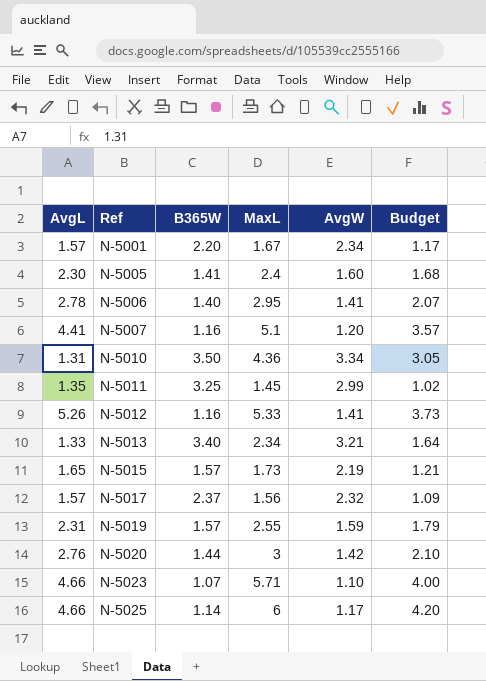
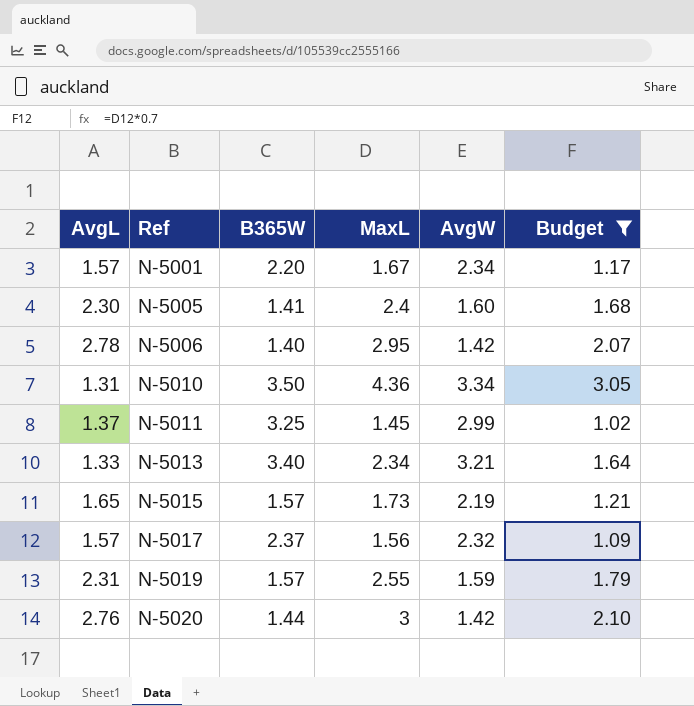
filter: none -> Budget <= 3.05
N-5006 | AvgW: 1.41 -> 1.42
N-5011 | AvgL: 1.35 -> 1.37

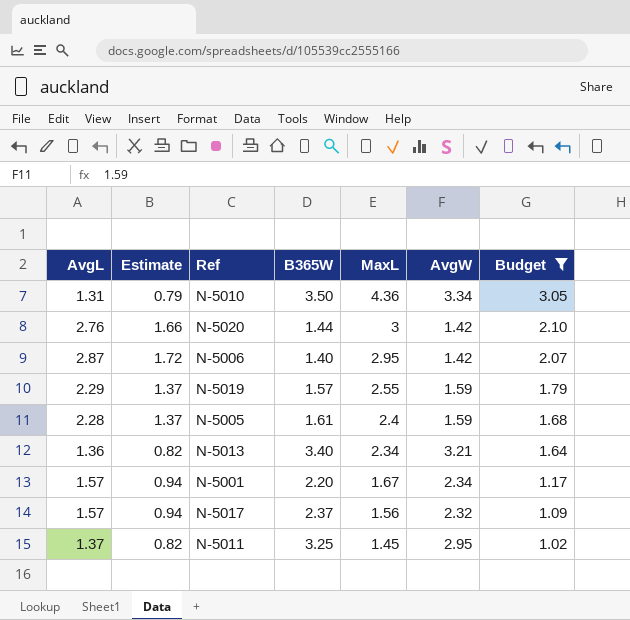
row order: Ref ascending -> MaxL descending
column Estimate | formula: none -> [AvgL] * 0.6
row N-5015: 1.65 | 1.57 | 1.73 | 2.19 | 1.21 -> none
N-5006 | AvgL: 2.78 -> 2.87
N-5019 | AvgL: 2.31 -> 2.29
N-5005 | AvgL: 2.30 -> 2.28
N-5005 | B365W: 1.41 -> 1.61
N-5005 | AvgW: 1.60 -> 1.59
N-5013 | AvgL: 1.33 -> 1.36
N-5011 | AvgW: 2.99 -> 2.95

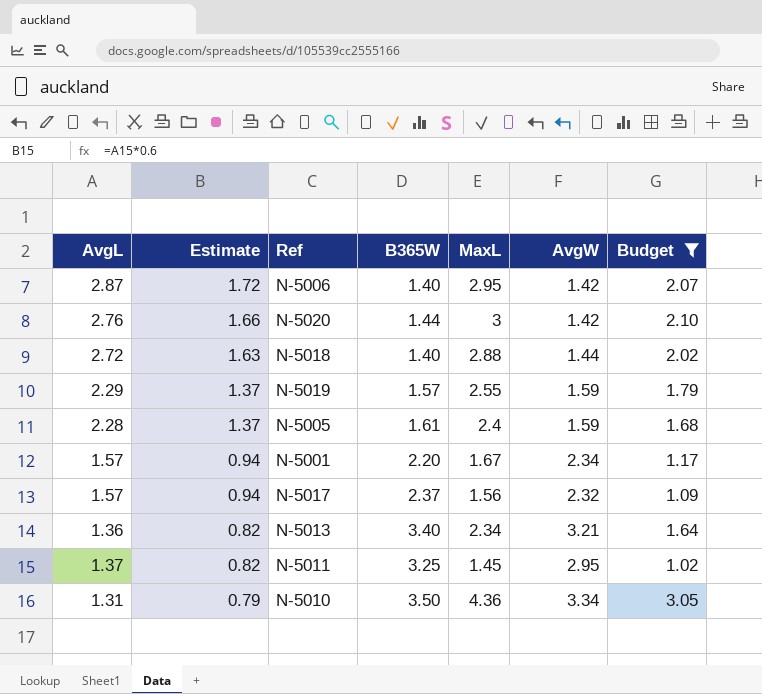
row order: MaxL descending -> Estimate descending
row N-5018: none -> 2.72 | 1.63 | 1.40 | 2.88 | 1.44 | 2.02

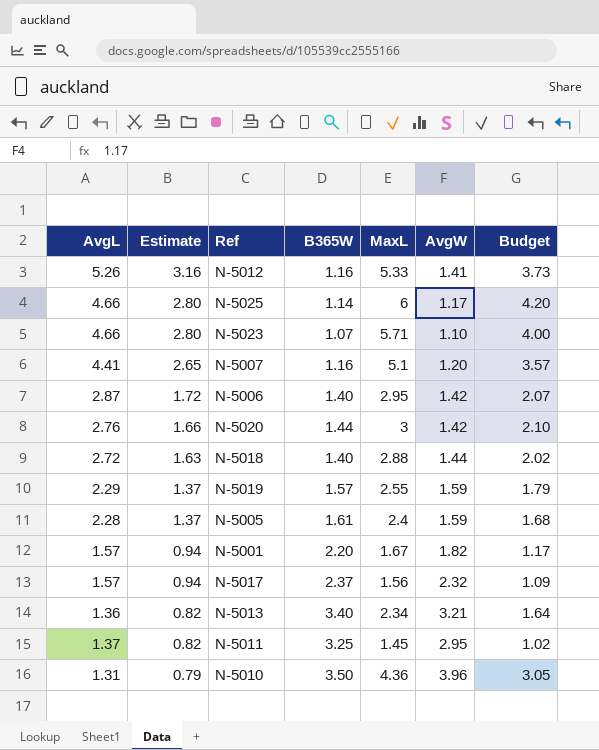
filter: Budget <= 3.05 -> none
N-5001 | AvgW: 2.34 -> 1.82
N-5010 | AvgW: 3.34 -> 3.96

